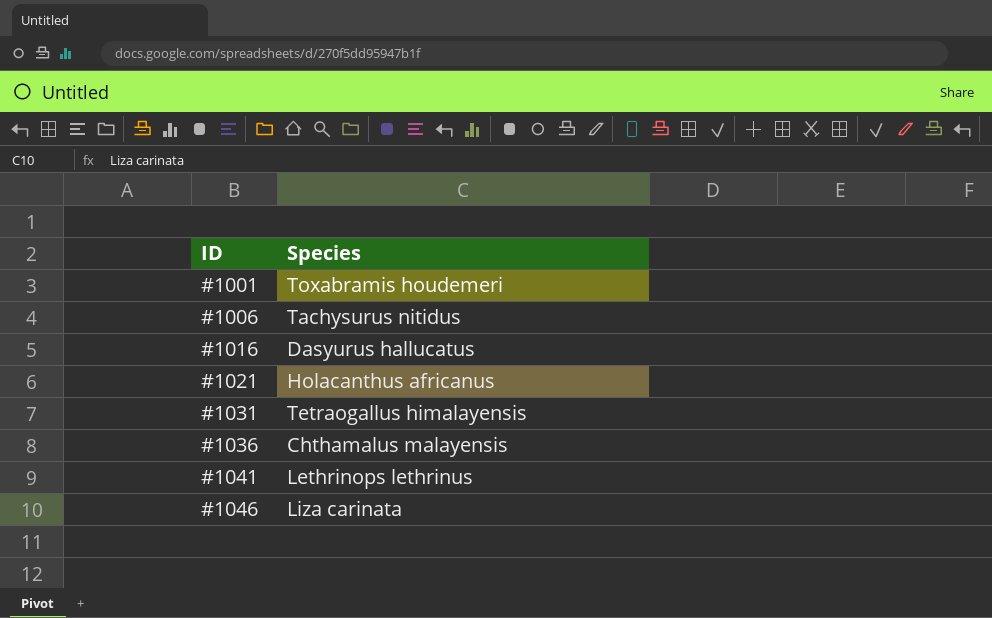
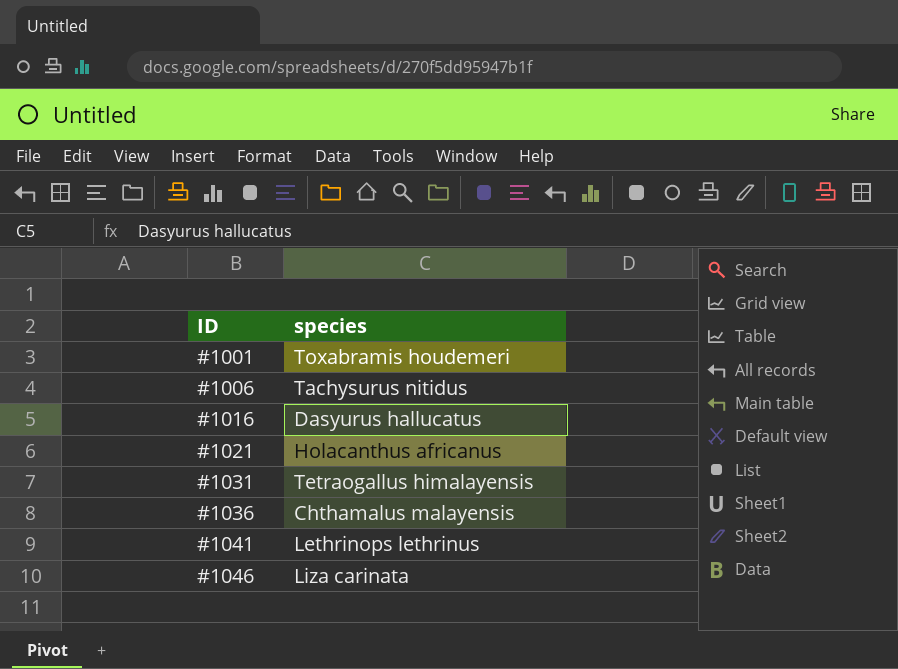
column name: Species -> species

